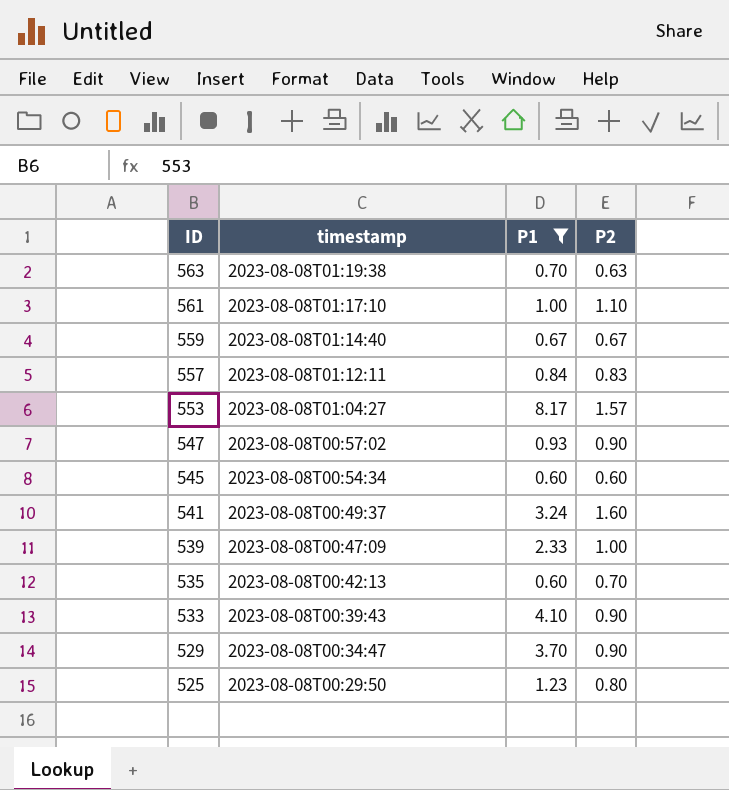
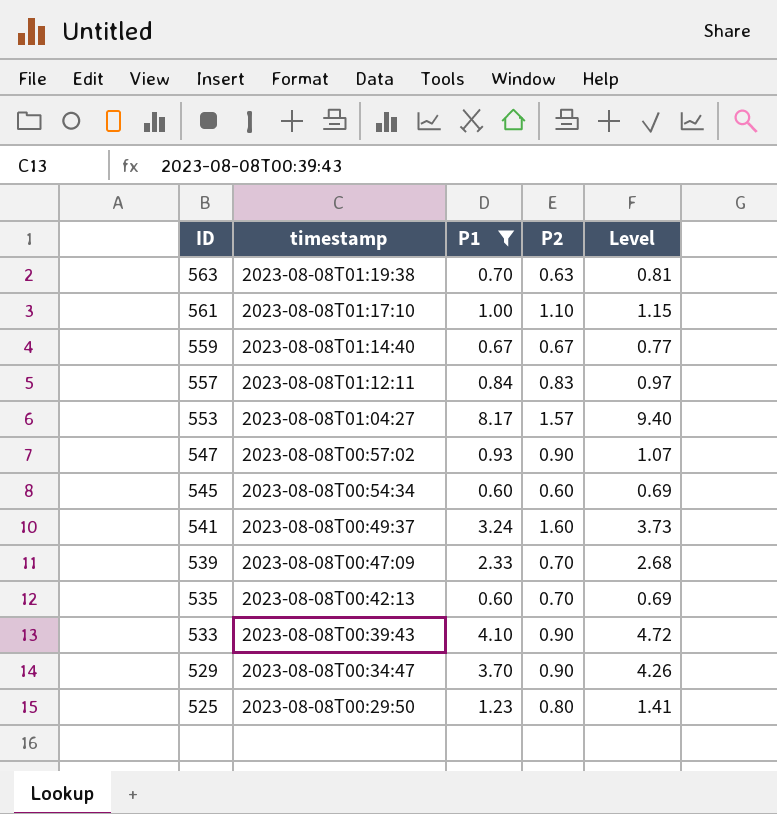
column Level | formula: none -> [P1] * 1.15
539 | P2: 1.00 -> 0.70

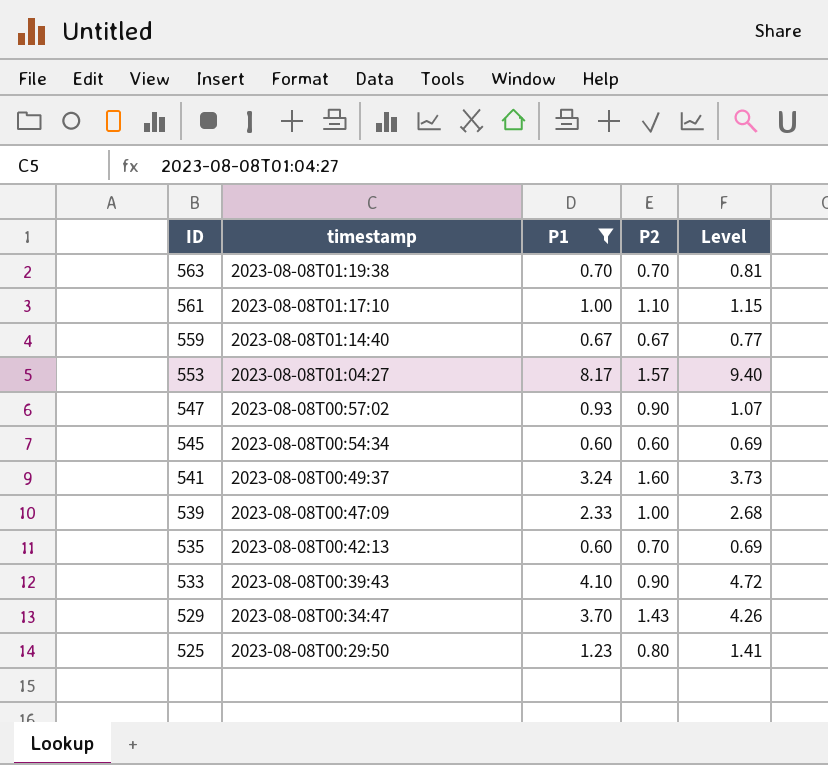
row 557: 2023-08-08T01:12:11 | 0.84 | 0.83 | 0.97 -> none
563 | P2: 0.63 -> 0.70
539 | P2: 0.70 -> 1.00
529 | P2: 0.90 -> 1.43

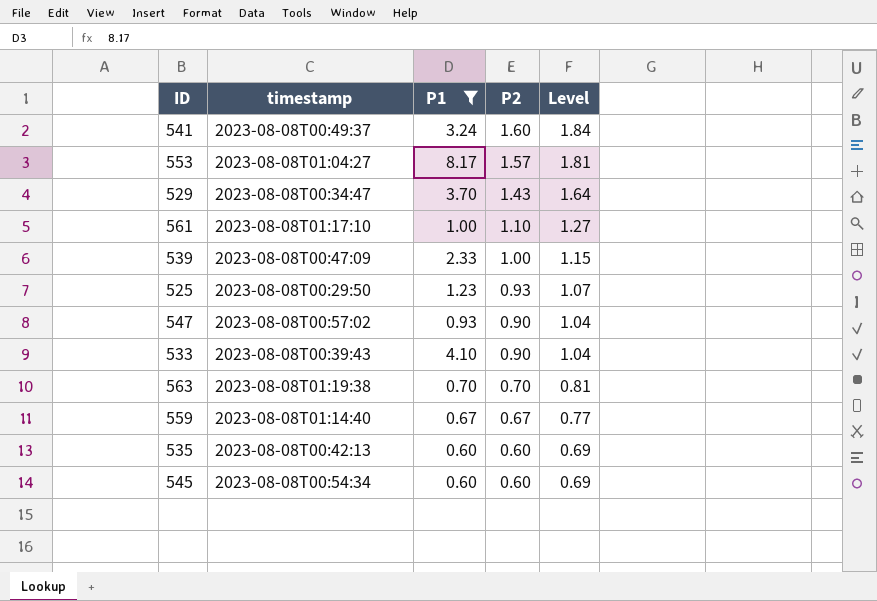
row order: ID descending -> P2 descending
column Level | formula: [P1] * 1.15 -> [P2] * 1.15
525 | P2: 0.80 -> 0.93
535 | P2: 0.70 -> 0.60

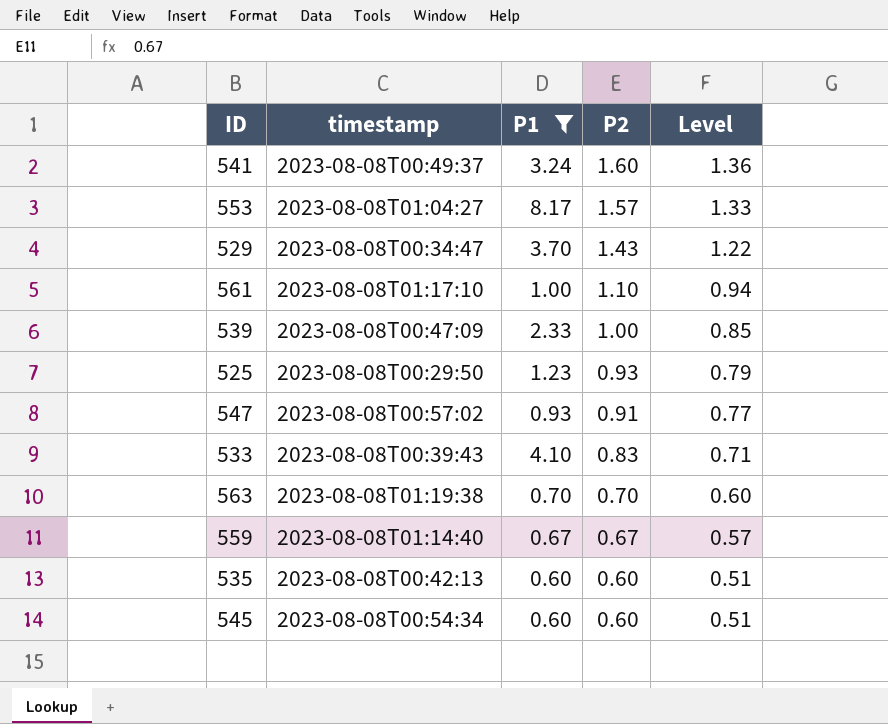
column Level | formula: [P2] * 1.15 -> [P2] * 0.85
547 | P2: 0.90 -> 0.91
533 | P2: 0.90 -> 0.83

